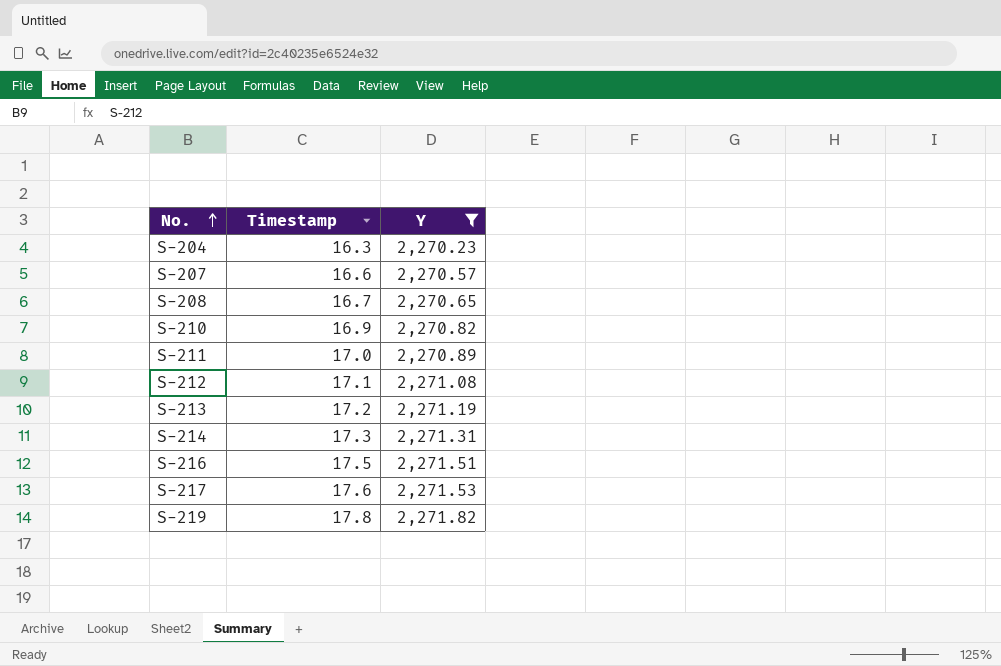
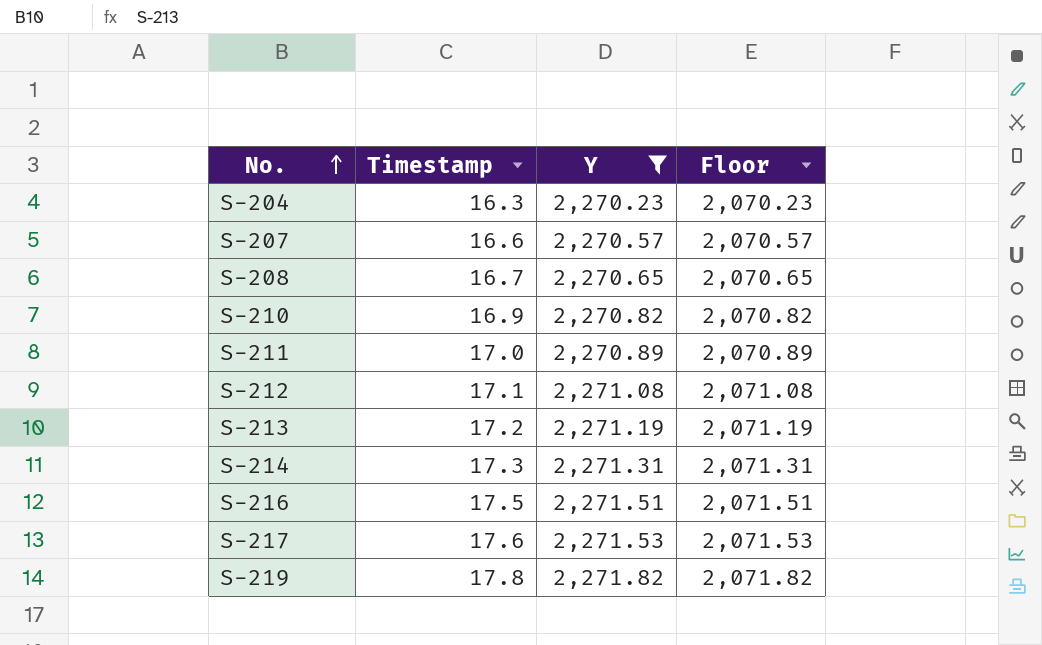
column Floor | formula: none -> [Y] - 200

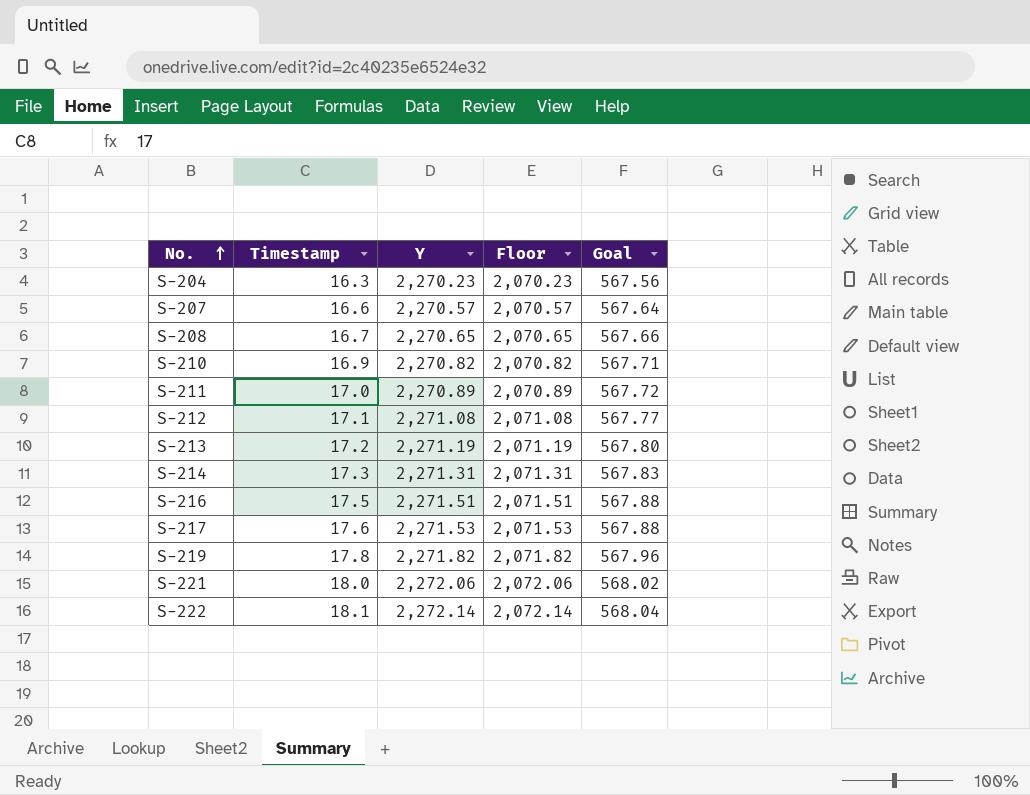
filter: Y <= 2,271.82 -> none
column Goal | formula: none -> [Y] * 0.25

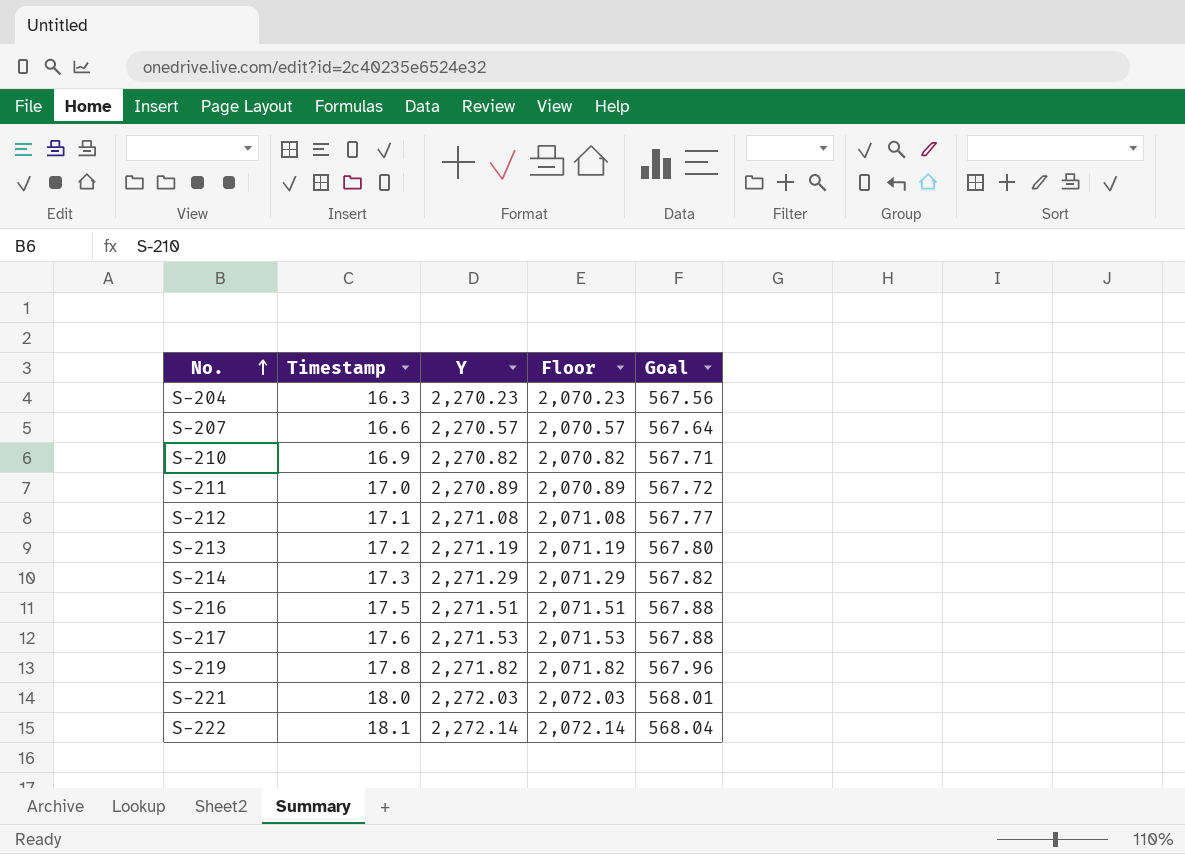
row S-208: 16.7 | 2,270.65 | 2,070.65 | 567.66 -> none
S-214 | Y: 2,271.31 -> 2,271.29
S-214 | Floor: 2,071.31 -> 2,071.29
S-214 | Goal: 567.83 -> 567.82
S-221 | Y: 2,272.06 -> 2,272.03
S-221 | Floor: 2,072.06 -> 2,072.03
S-221 | Goal: 568.02 -> 568.01

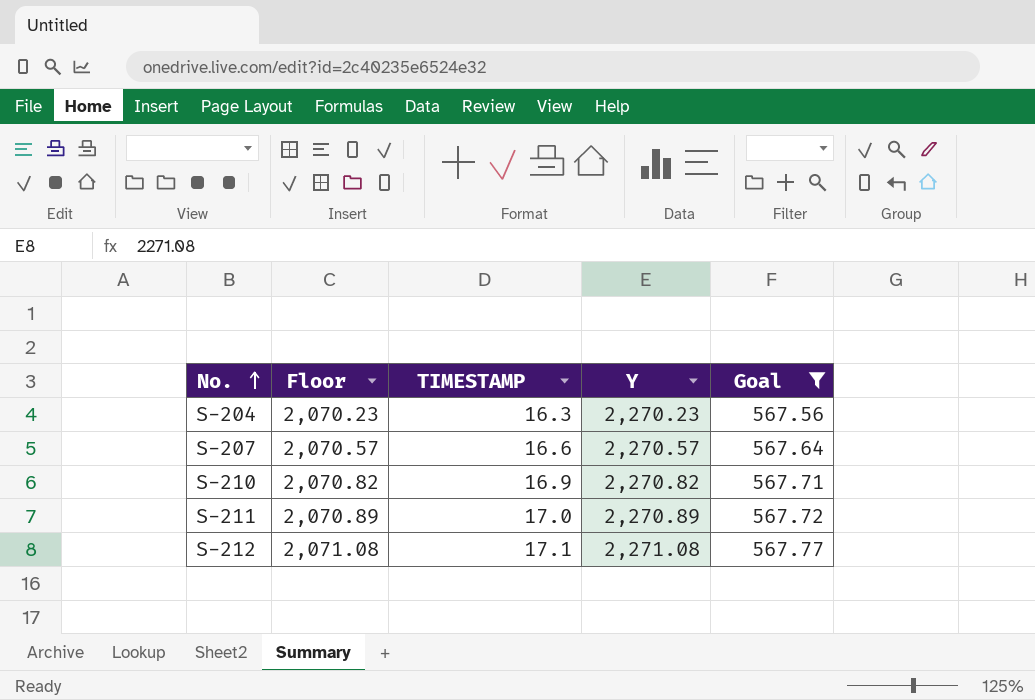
filter: none -> Goal <= 567.77
column Floor | position: 4 -> 2
column name: Timestamp -> TIMESTAMP

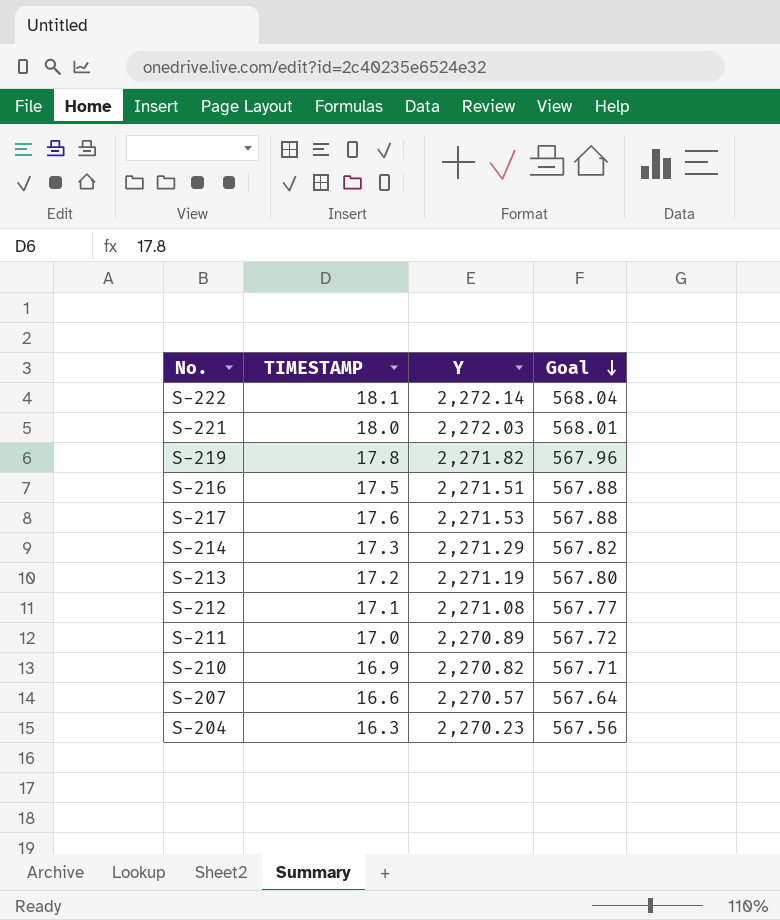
filter: Goal <= 567.77 -> none
row order: No. ascending -> Goal descending
column Floor | formula: [Y] - 200 -> none

